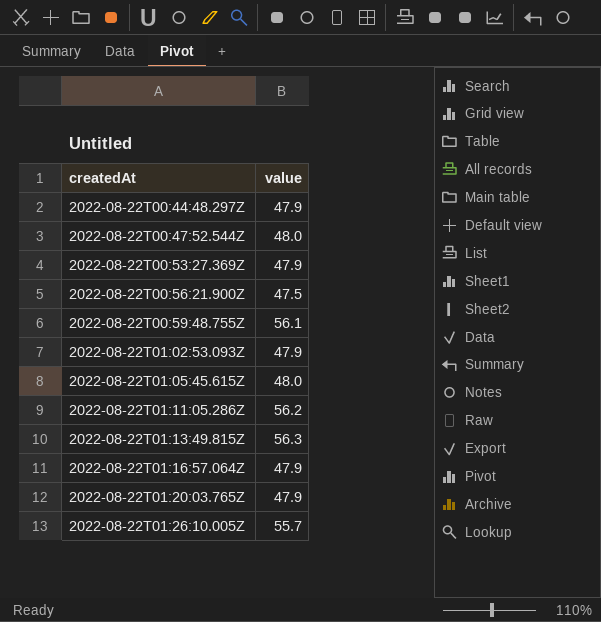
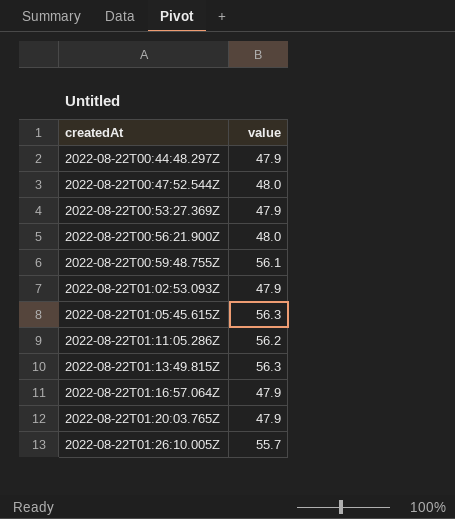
2022-08-22T00:56:21.900Z | value: 47.5 -> 48.0
2022-08-22T01:05:45.615Z | value: 48.0 -> 56.3

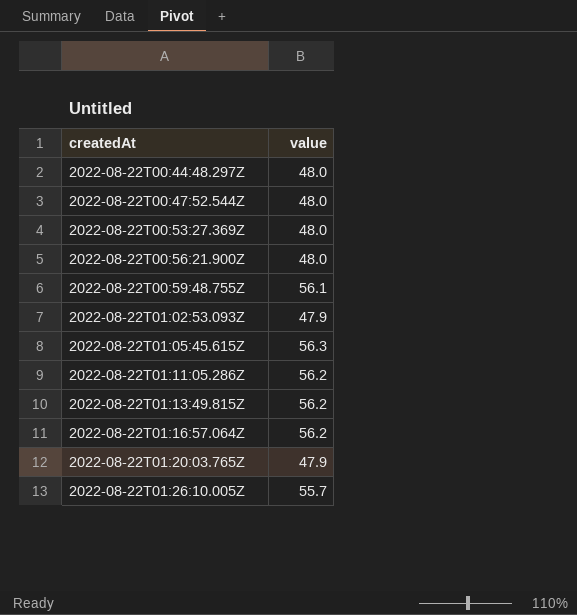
2022-08-22T00:44:48.297Z | value: 47.9 -> 48.0
2022-08-22T00:53:27.369Z | value: 47.9 -> 48.0
2022-08-22T01:13:49.815Z | value: 56.3 -> 56.2
2022-08-22T01:16:57.064Z | value: 47.9 -> 56.2

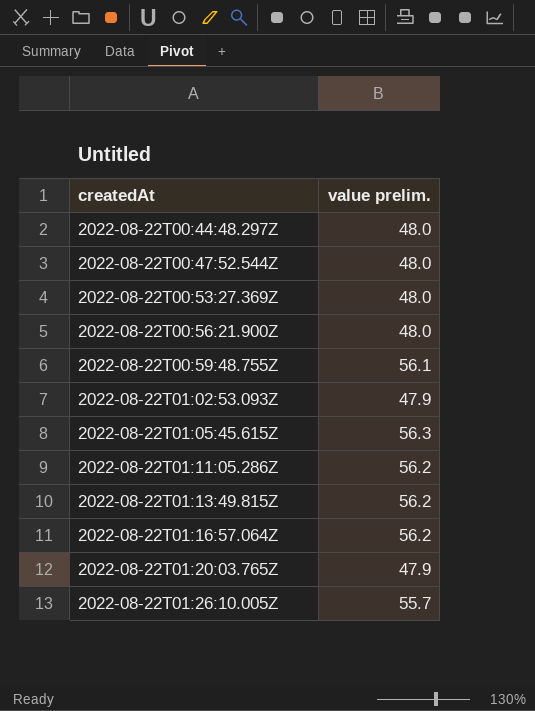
column name: value -> value prelim.

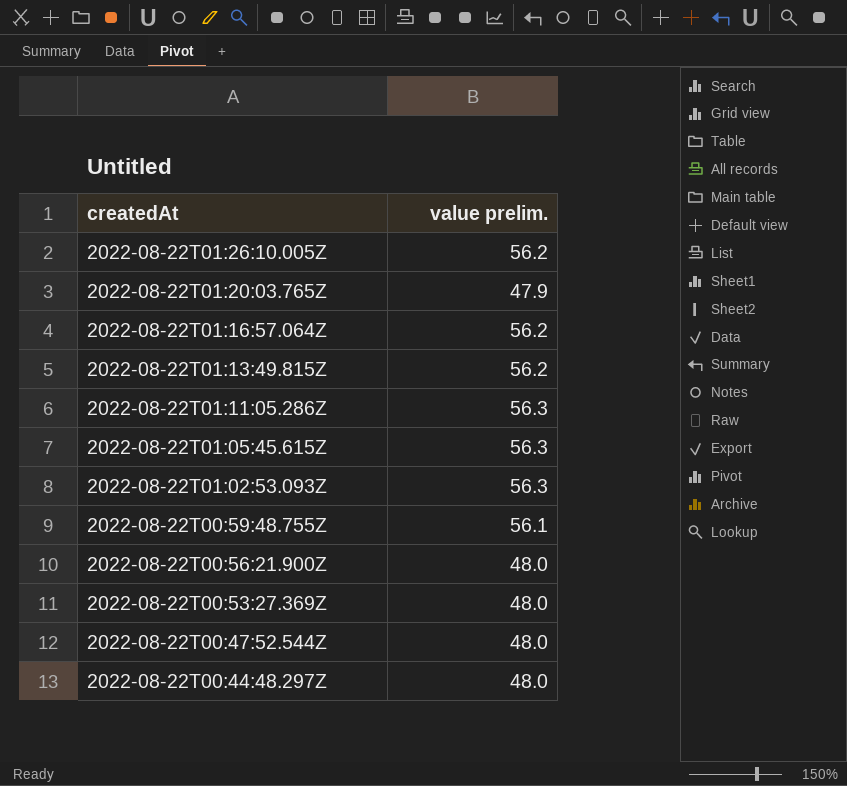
row order: createdAt ascending -> createdAt descending
2022-08-22T01:26:10.005Z | value prelim.: 55.7 -> 56.2
2022-08-22T01:11:05.286Z | value prelim.: 56.2 -> 56.3
2022-08-22T01:02:53.093Z | value prelim.: 47.9 -> 56.3

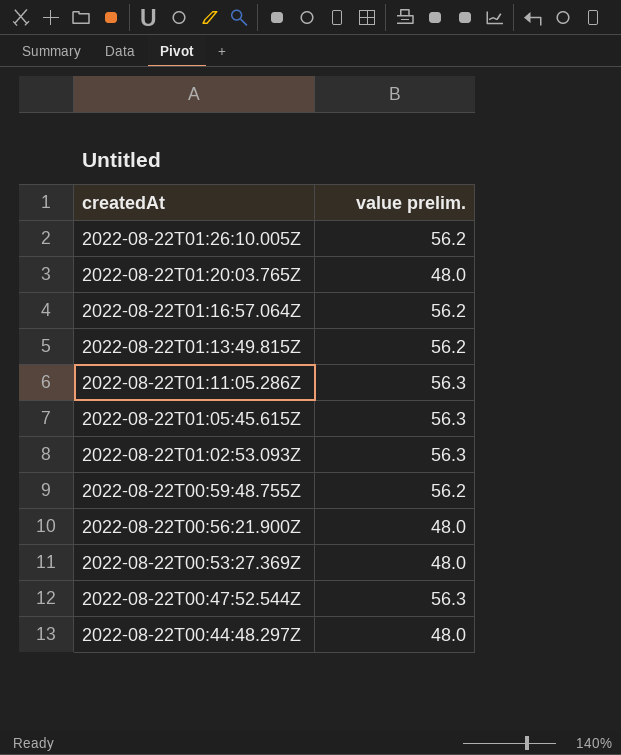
2022-08-22T01:20:03.765Z | value prelim.: 47.9 -> 48.0
2022-08-22T00:59:48.755Z | value prelim.: 56.1 -> 56.2
2022-08-22T00:47:52.544Z | value prelim.: 48.0 -> 56.3

